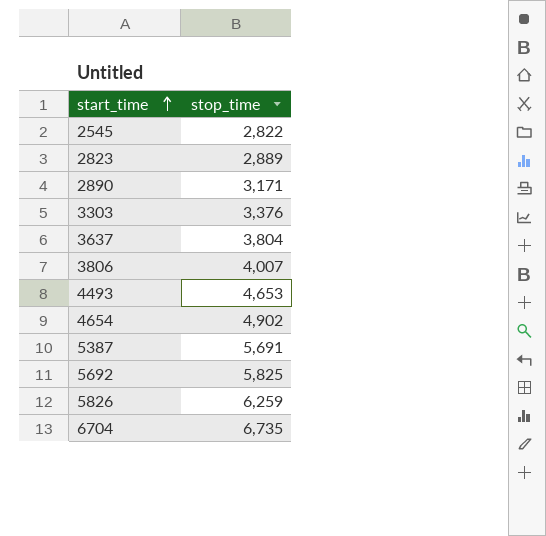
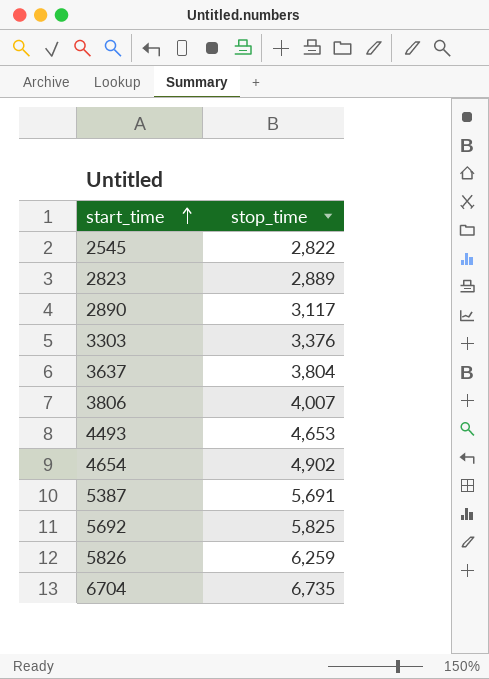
2890 | stop_time: 3,171 -> 3,117

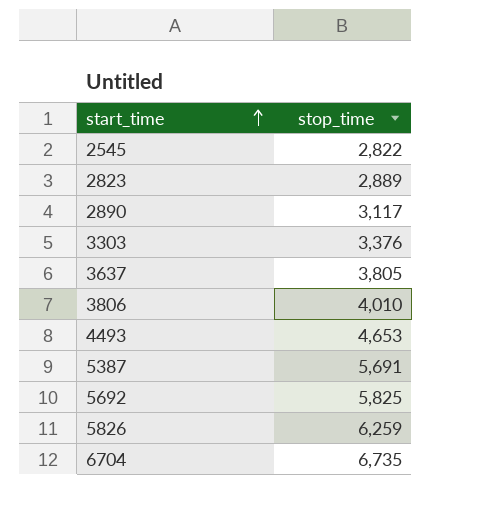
row 4654: 4,902 -> none
3637 | stop_time: 3,804 -> 3,805
3806 | stop_time: 4,007 -> 4,010

